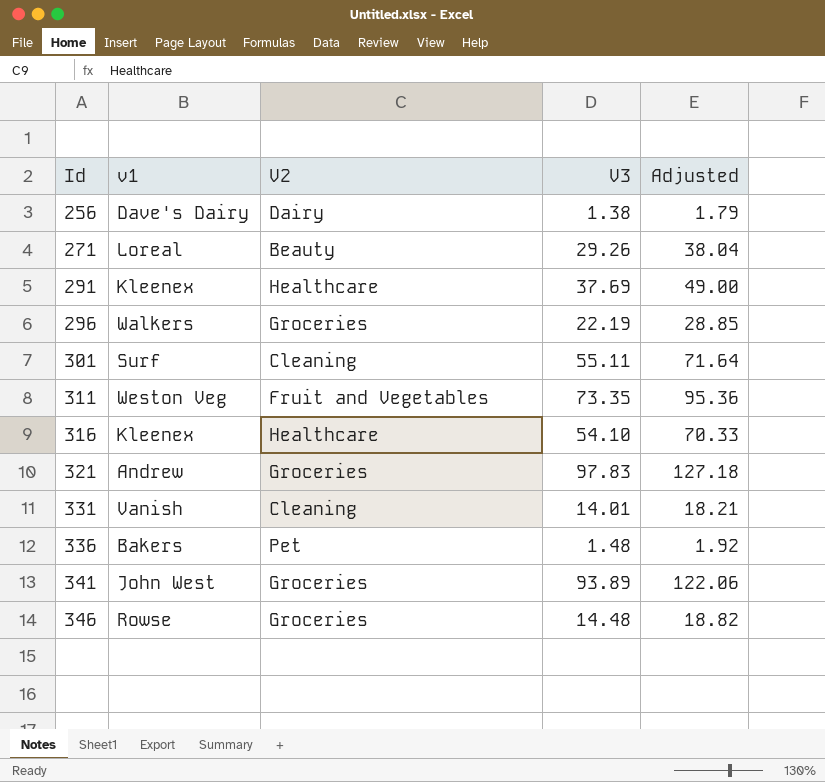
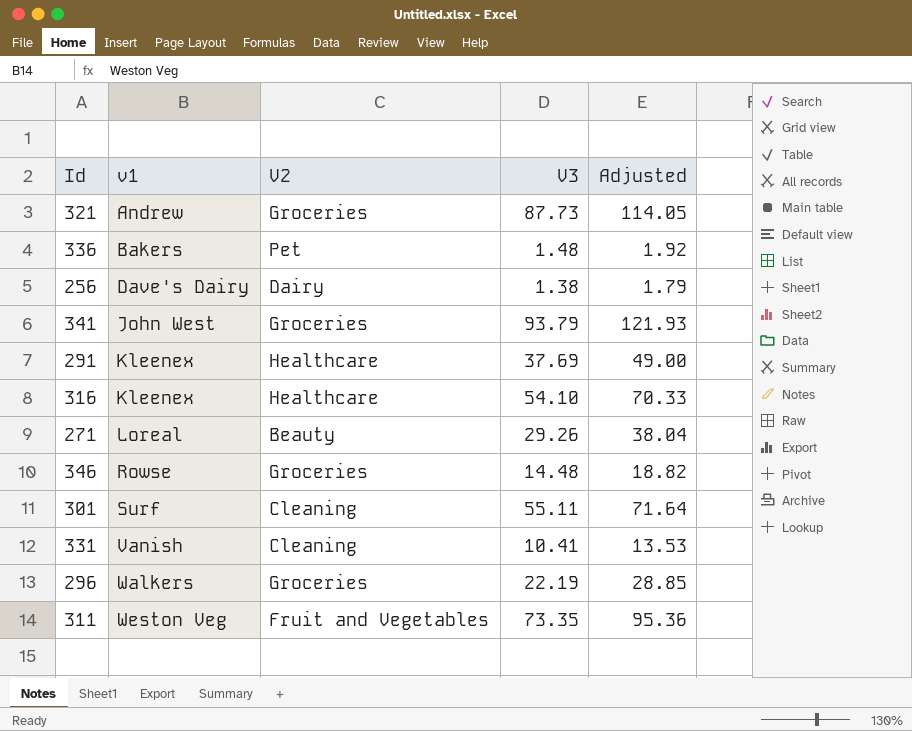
row order: Id ascending -> v1 ascending
321 | V3: 97.83 -> 87.73
321 | Adjusted: 127.18 -> 114.05
341 | V3: 93.89 -> 93.79
341 | Adjusted: 122.06 -> 121.93
331 | V3: 14.01 -> 10.41
331 | Adjusted: 18.21 -> 13.53

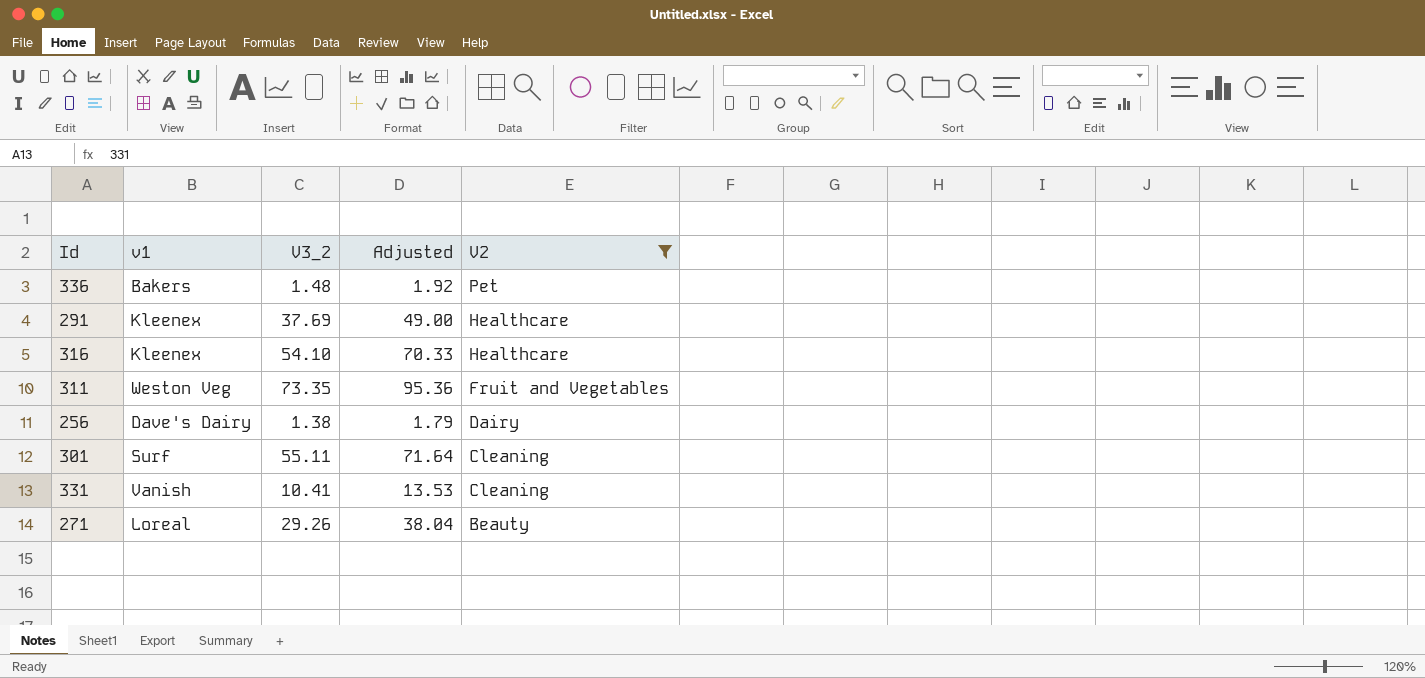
filter: none -> V2 != Groceries
row order: v1 ascending -> V2 descending
column name: V3 -> V3_2
column V2 | position: 3 -> 5

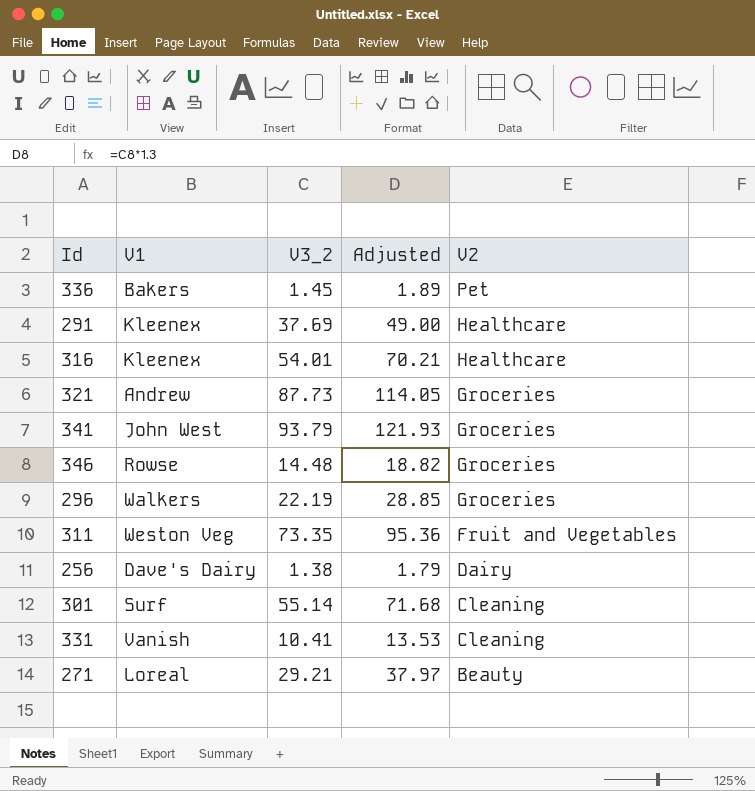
filter: V2 != Groceries -> none
column name: v1 -> V1
336 | V3_2: 1.48 -> 1.45
336 | Adjusted: 1.92 -> 1.89
316 | V3_2: 54.10 -> 54.01
316 | Adjusted: 70.33 -> 70.21
301 | V3_2: 55.11 -> 55.14
301 | Adjusted: 71.64 -> 71.68
271 | V3_2: 29.26 -> 29.21
271 | Adjusted: 38.04 -> 37.97

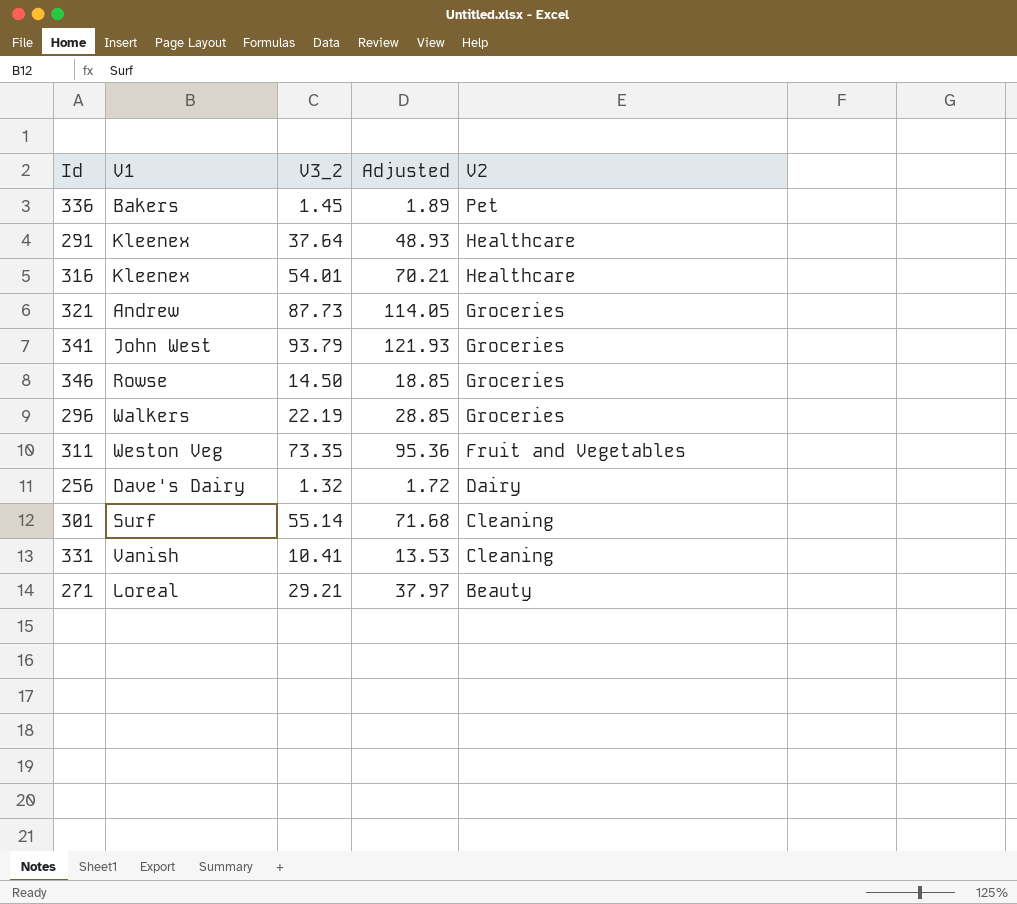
291 | V3_2: 37.69 -> 37.64
291 | Adjusted: 49.00 -> 48.93
346 | V3_2: 14.48 -> 14.50
346 | Adjusted: 18.82 -> 18.85
256 | V3_2: 1.38 -> 1.32
256 | Adjusted: 1.79 -> 1.72

